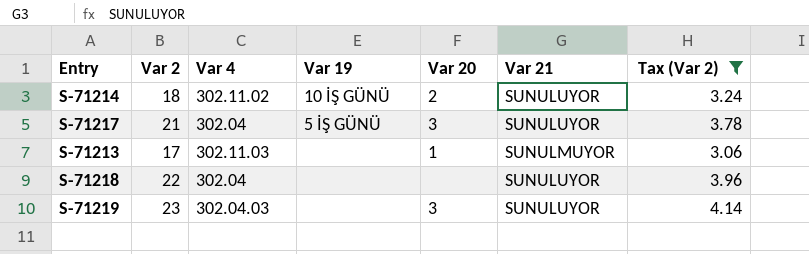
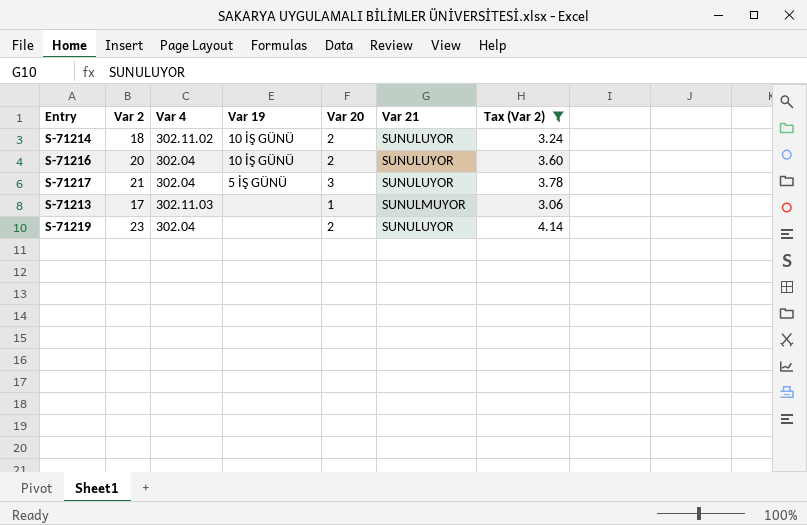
row S-71218: 22 | 302.04 | none | none | SUNULUYOR | 3.96 -> none
row S-71216: none -> 20 | 302.04 | 10 İŞ GÜNÜ | 2 | SUNULUYOR | 3.60
S-71219 | Var 4: 302.04.03 -> 302.04
S-71219 | Var 20: 3 -> 2

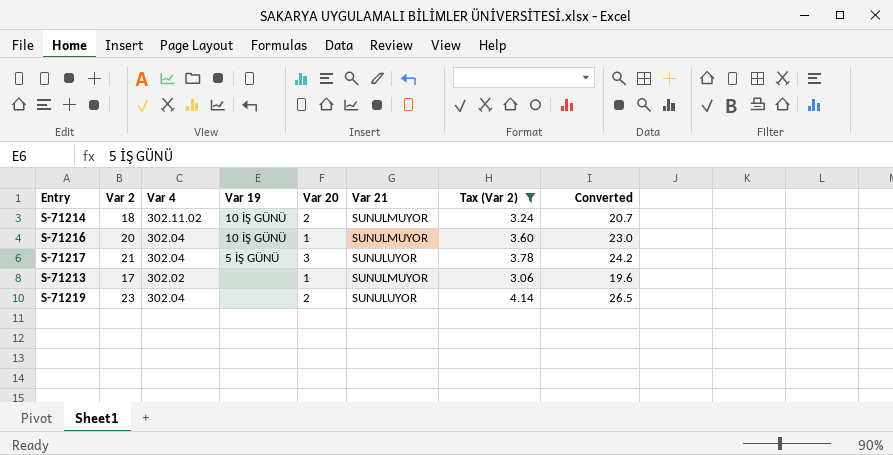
column Converted | formula: none -> [Var 2] * 1.15
S-71214 | Var 21: SUNULUYOR -> SUNULMUYOR
S-71216 | Var 20: 2 -> 1
S-71216 | Var 21: SUNULUYOR -> SUNULMUYOR
S-71213 | Var 4: 302.11.03 -> 302.02

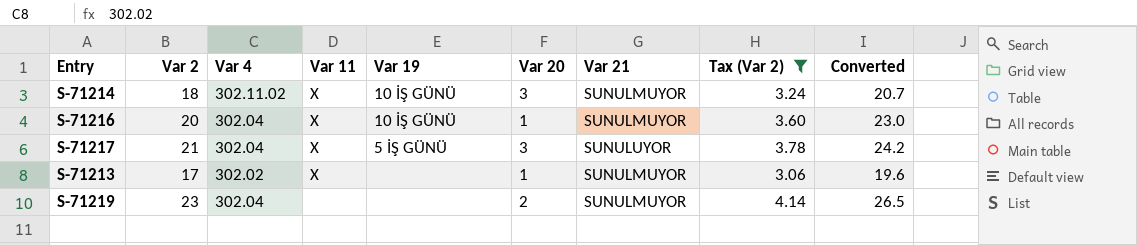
column Var 11 | position: none -> 4
S-71214 | Var 20: 2 -> 3
S-71219 | Var 21: SUNULUYOR -> SUNULMUYOR

